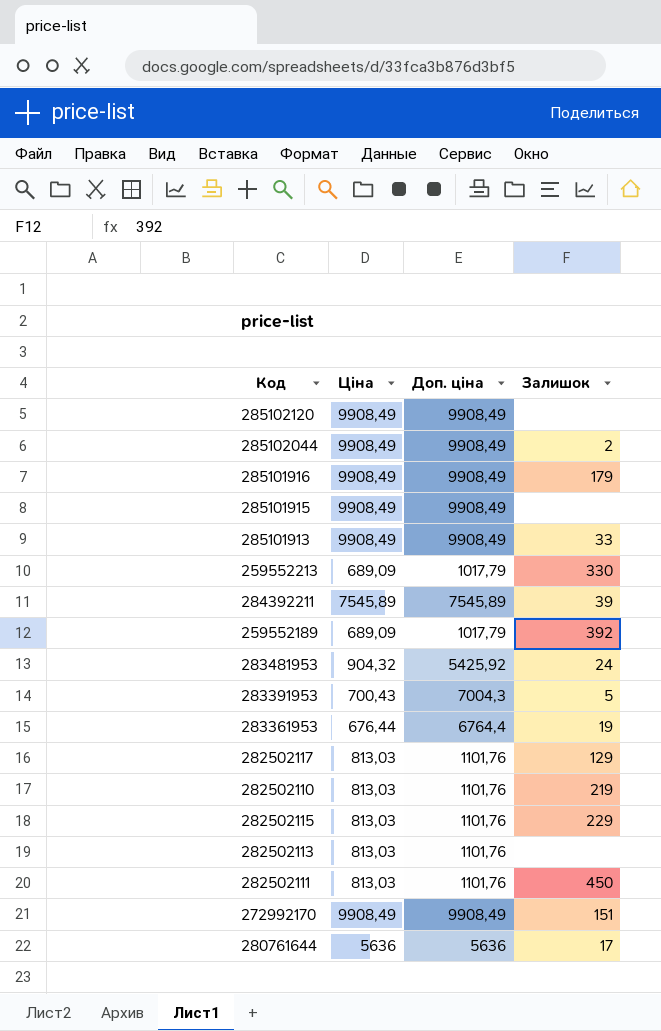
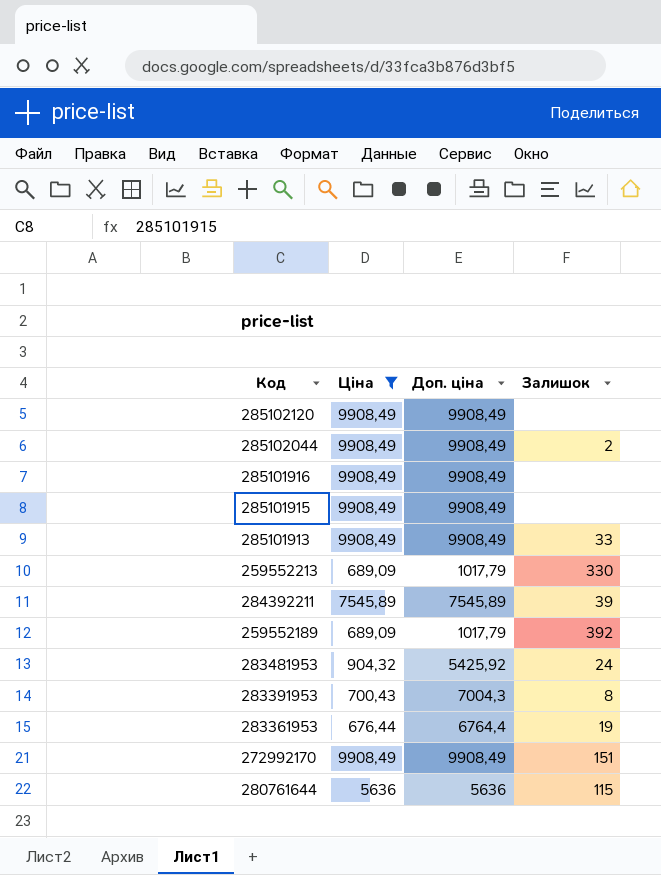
filter: none -> Ціна != 813,03
285101916 | Залишок: 179 -> none
283391953 | Залишок: 5 -> 8
280761644 | Залишок: 17 -> 115

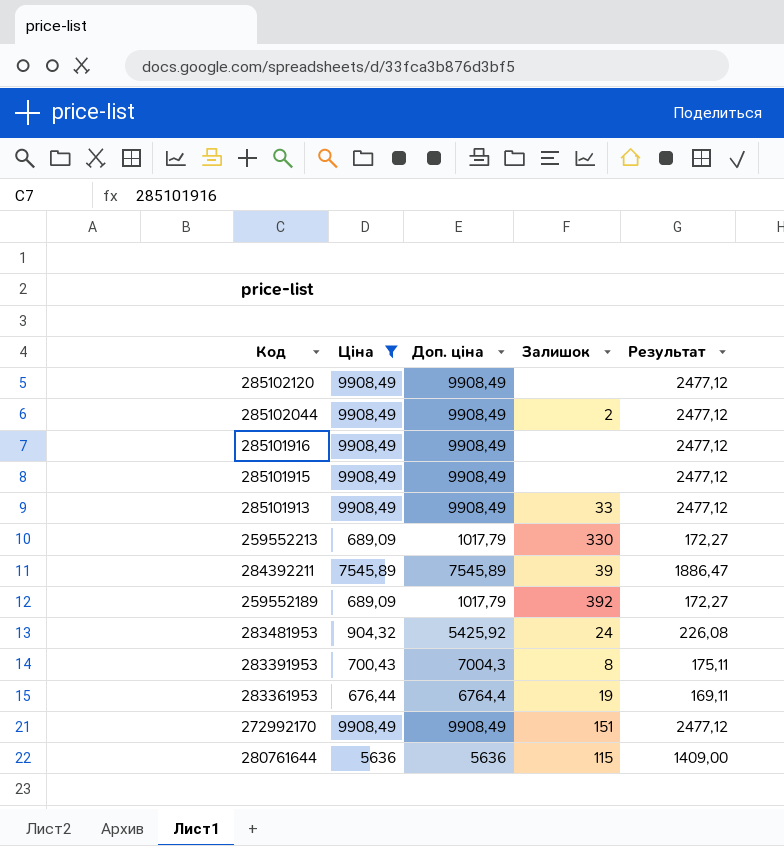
column Результат | formula: none -> [Ціна] * 0,25

